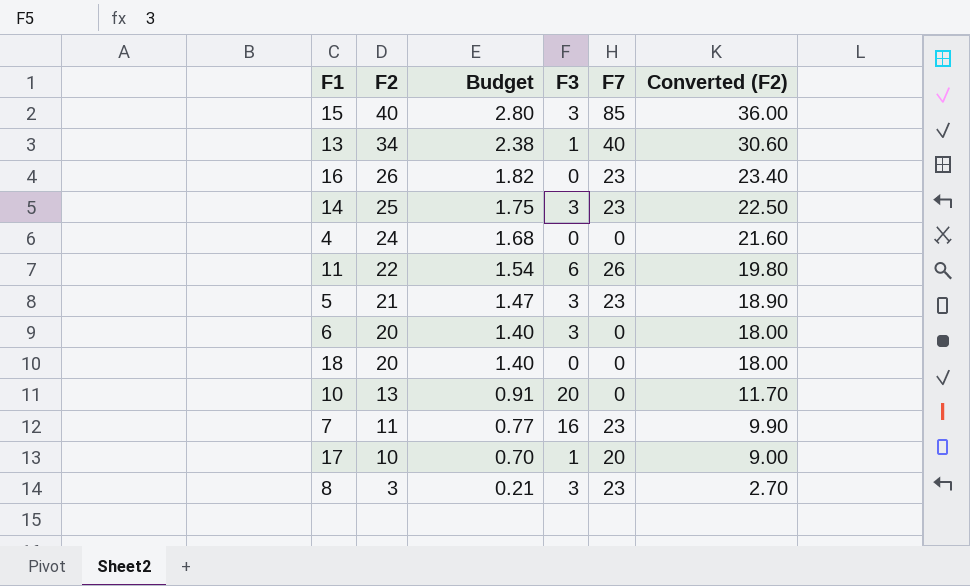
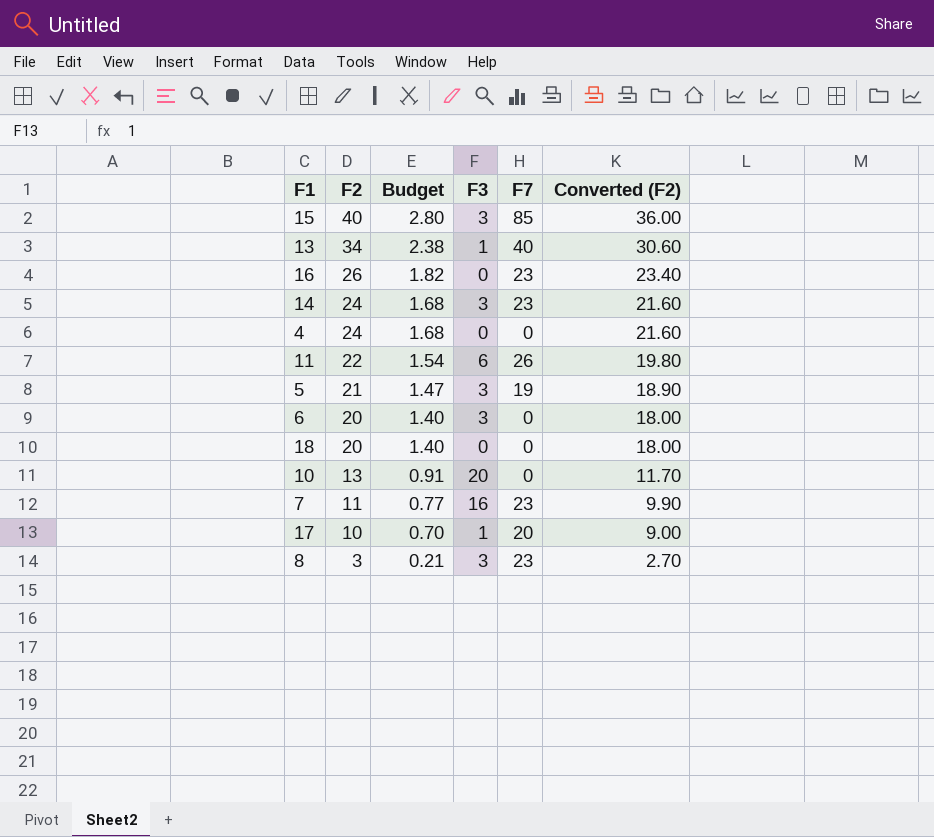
14 | F2: 25 -> 24
14 | Budget: 1.75 -> 1.68
14 | Converted (F2): 22.50 -> 21.60
5 | F7: 23 -> 19

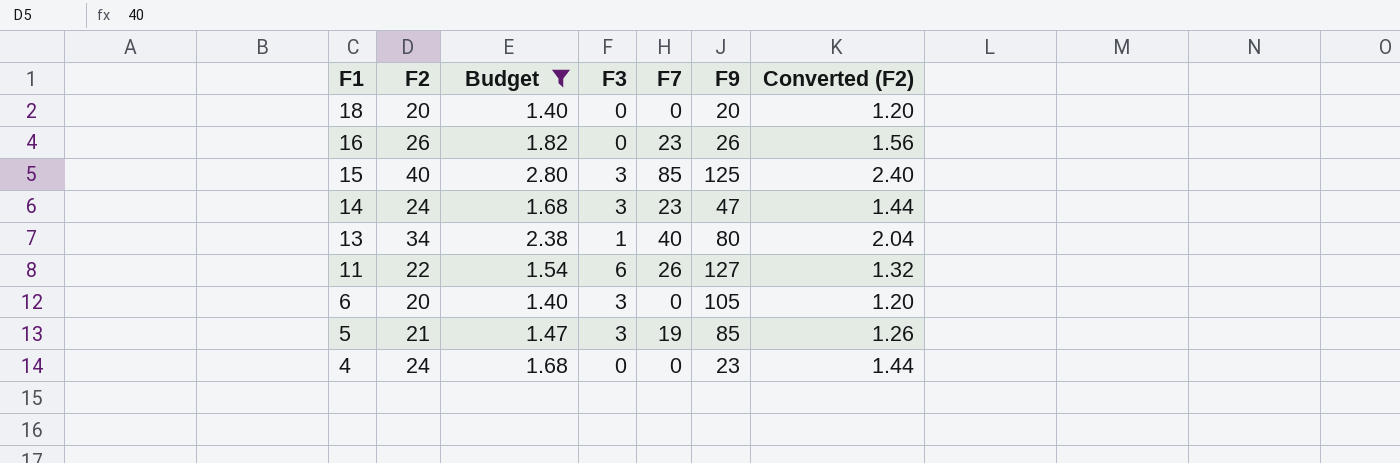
filter: none -> Budget >= 1.40
row order: F2 descending -> F1 descending
column F9 | position: none -> 6
column Converted (F2) | formula: [F2] * 0.9 -> [F2] * 0.06

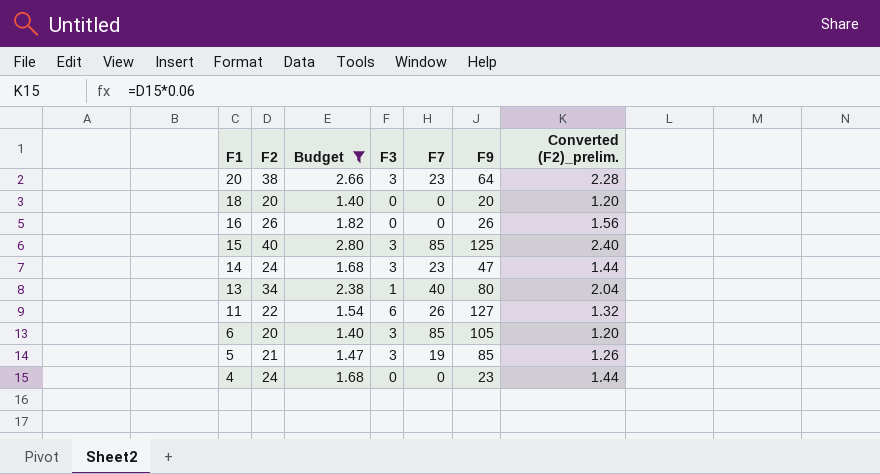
column name: Converted (F2) -> Converted (F2)_prelim.
row 20: none -> 38 | 2.66 | 3 | 23 | 64 | 2.28
16 | F7: 23 -> 0
6 | F7: 0 -> 85

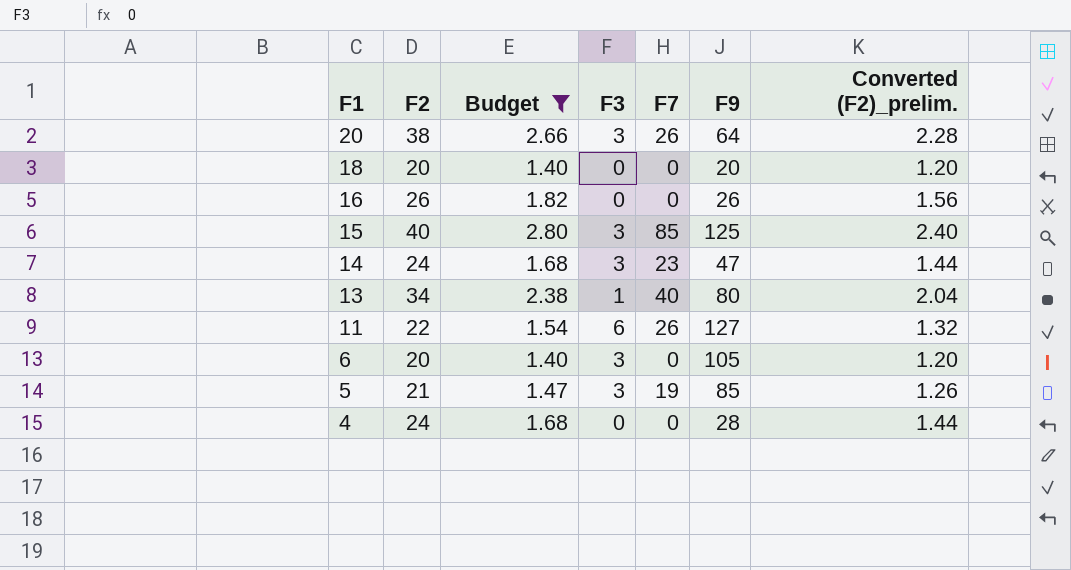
20 | F7: 23 -> 26
6 | F7: 85 -> 0
4 | F9: 23 -> 28

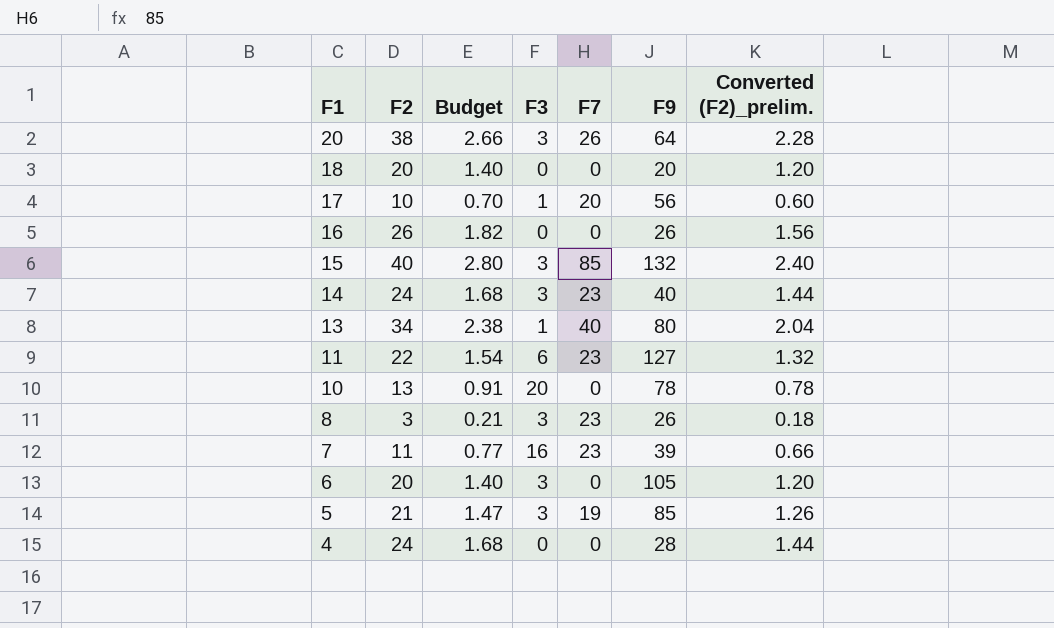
filter: Budget >= 1.40 -> none
15 | F9: 125 -> 132
14 | F9: 47 -> 40
11 | F7: 26 -> 23

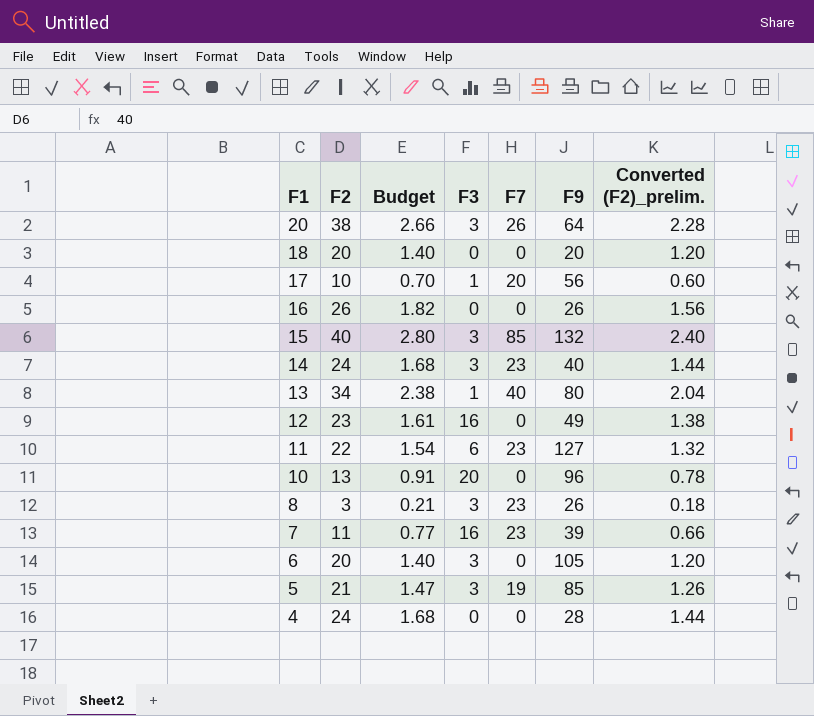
row 12: none -> 23 | 1.61 | 16 | 0 | 49 | 1.38
10 | F9: 78 -> 96

